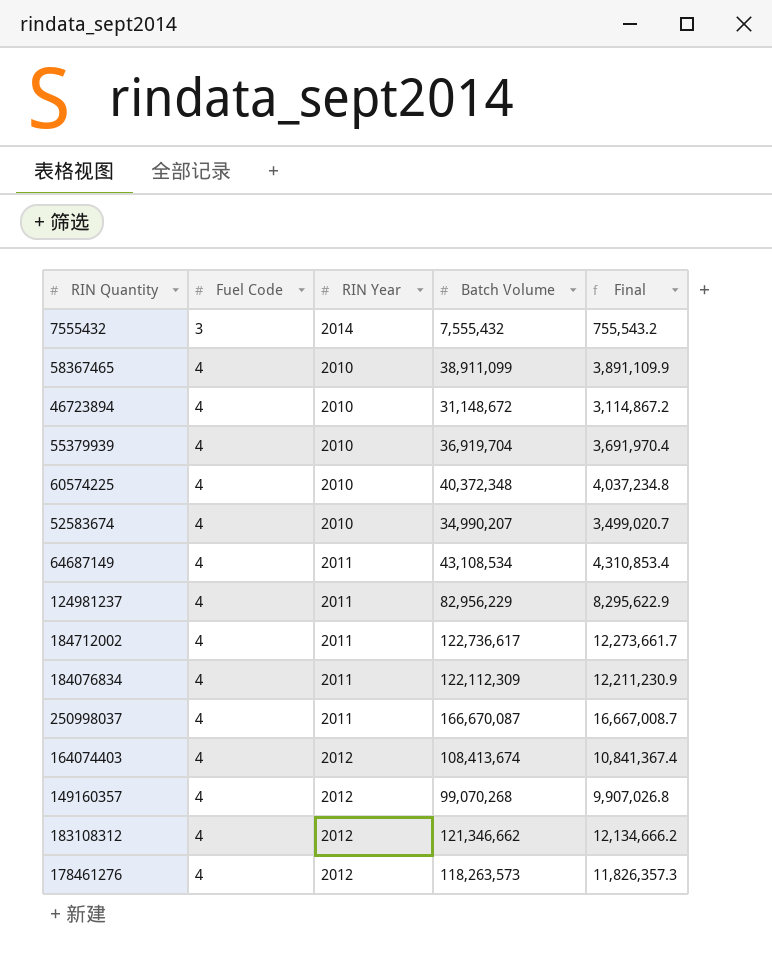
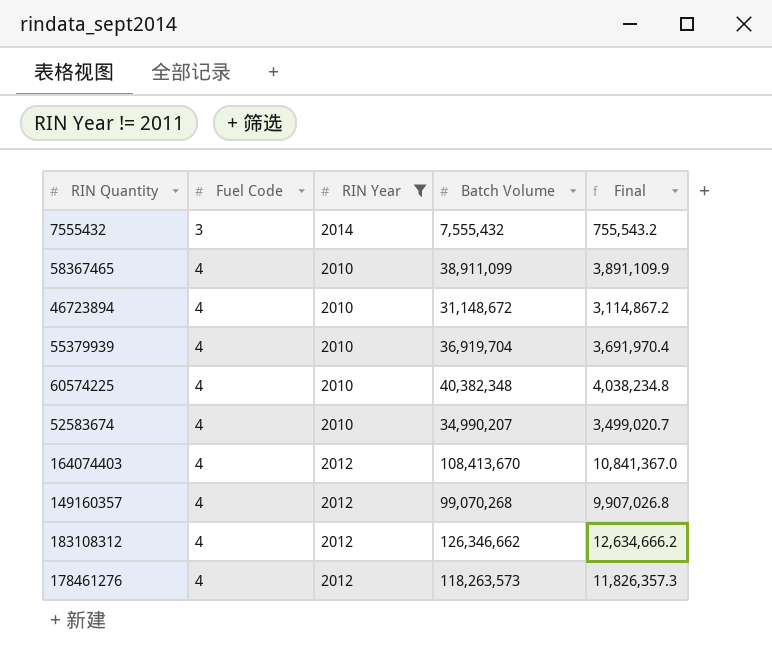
filter: none -> RIN Year != 2011
60574225 | Batch Volume: 40,372,348 -> 40,382,348
60574225 | Final: 4,037,234.8 -> 4,038,234.8
164074403 | Batch Volume: 108,413,674 -> 108,413,670
164074403 | Final: 10,841,367.4 -> 10,841,367.0
183108312 | Batch Volume: 121,346,662 -> 126,346,662
183108312 | Final: 12,134,666.2 -> 12,634,666.2

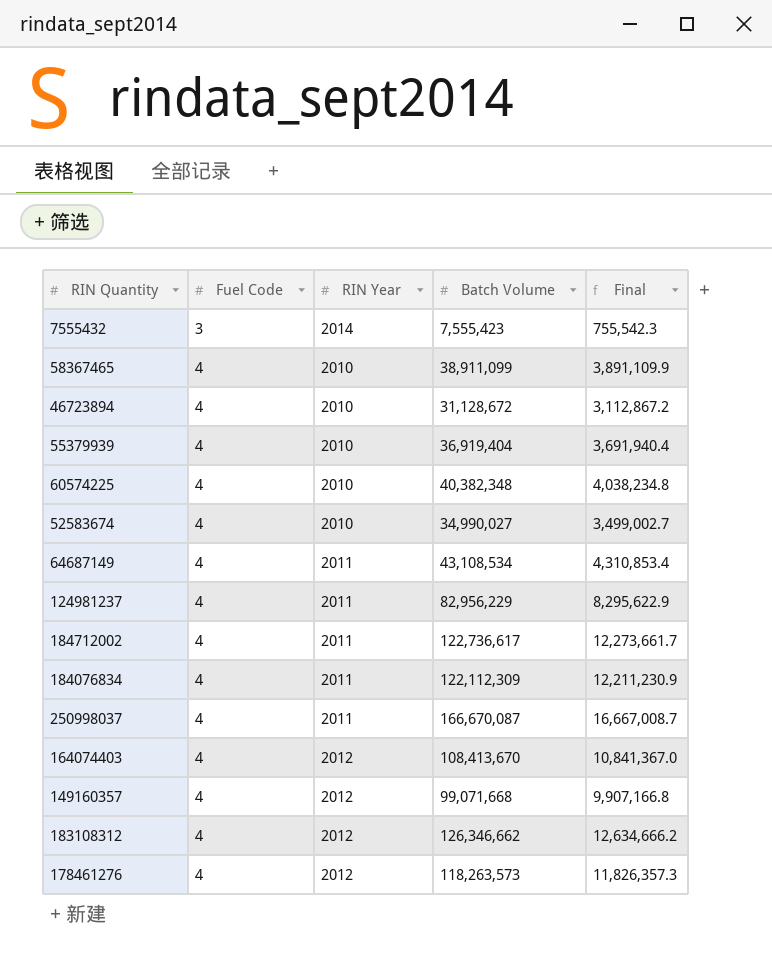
filter: RIN Year != 2011 -> none
7555432 | Batch Volume: 7,555,432 -> 7,555,423
7555432 | Final: 755,543.2 -> 755,542.3
46723894 | Batch Volume: 31,148,672 -> 31,128,672
46723894 | Final: 3,114,867.2 -> 3,112,867.2
55379939 | Batch Volume: 36,919,704 -> 36,919,404
55379939 | Final: 3,691,970.4 -> 3,691,940.4
52583674 | Batch Volume: 34,990,207 -> 34,990,027
52583674 | Final: 3,499,020.7 -> 3,499,002.7
149160357 | Batch Volume: 99,070,268 -> 99,071,668
149160357 | Final: 9,907,026.8 -> 9,907,166.8

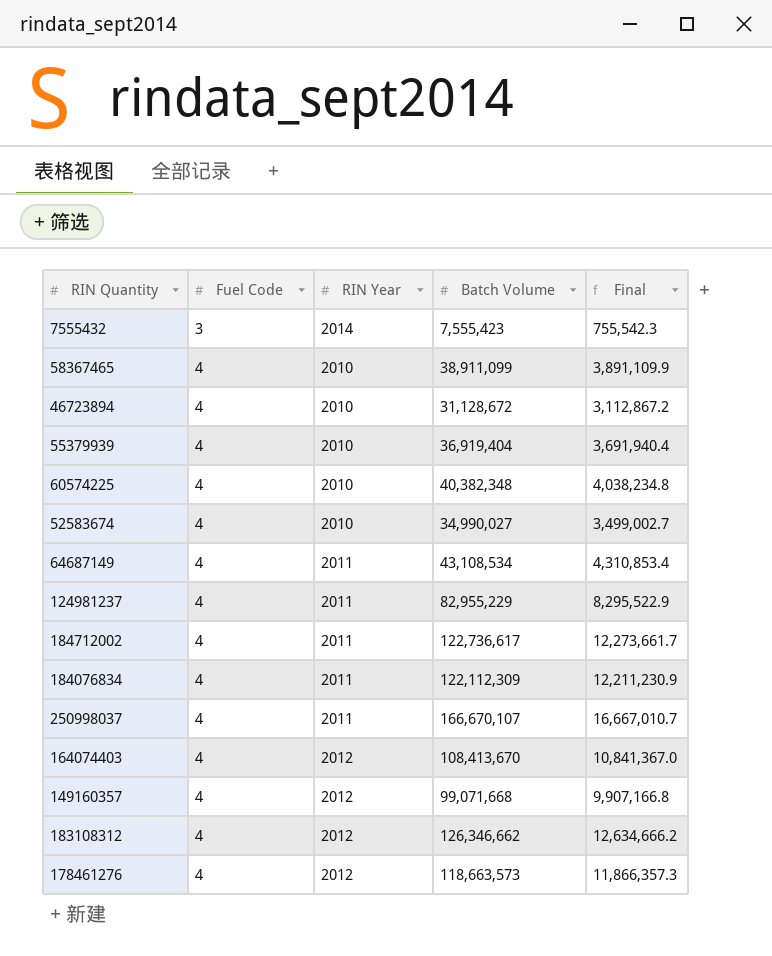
124981237 | Batch Volume: 82,956,229 -> 82,955,229
124981237 | Final: 8,295,622.9 -> 8,295,522.9
250998037 | Batch Volume: 166,670,087 -> 166,670,107
250998037 | Final: 16,667,008.7 -> 16,667,010.7
178461276 | Batch Volume: 118,263,573 -> 118,663,573
178461276 | Final: 11,826,357.3 -> 11,866,357.3

